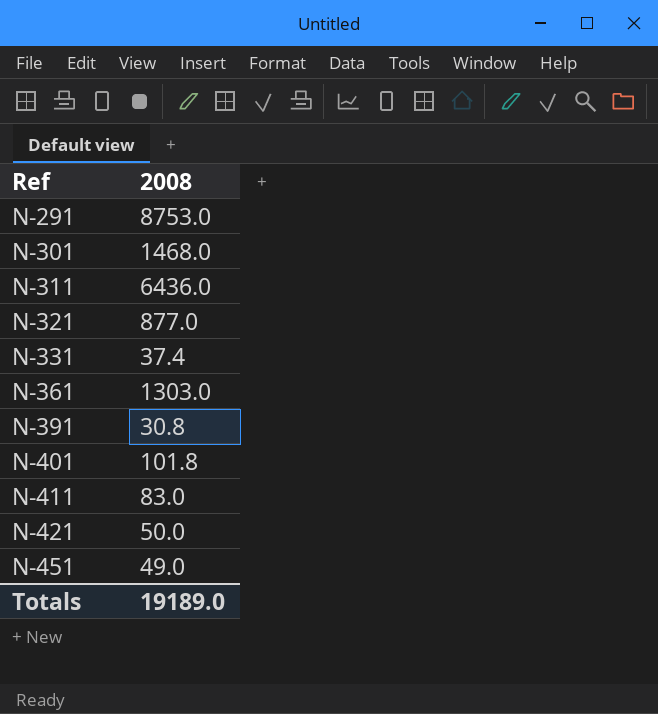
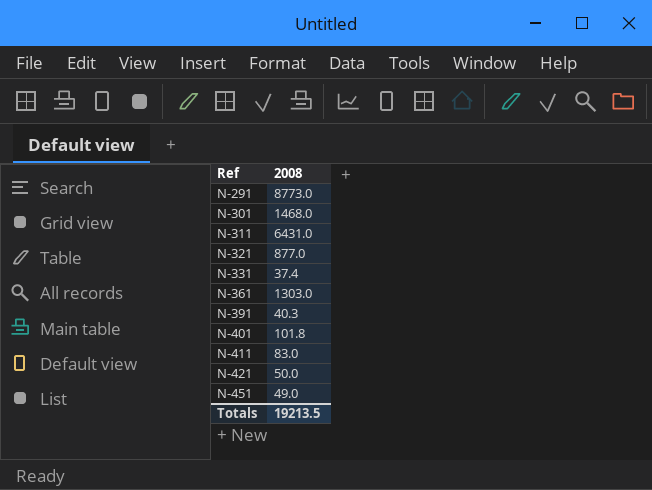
N-291 | 2008: 8753.0 -> 8773.0
N-311 | 2008: 6436.0 -> 6431.0
N-391 | 2008: 30.8 -> 40.3
Totals | 2008: 19189.0 -> 19213.5

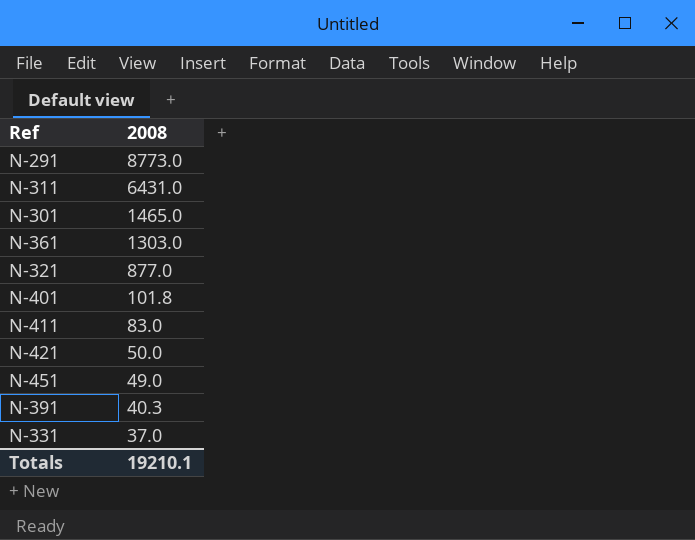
row order: Ref ascending -> 2008 descending
N-301 | 2008: 1468.0 -> 1465.0
N-331 | 2008: 37.4 -> 37.0
Totals | 2008: 19213.5 -> 19210.1

